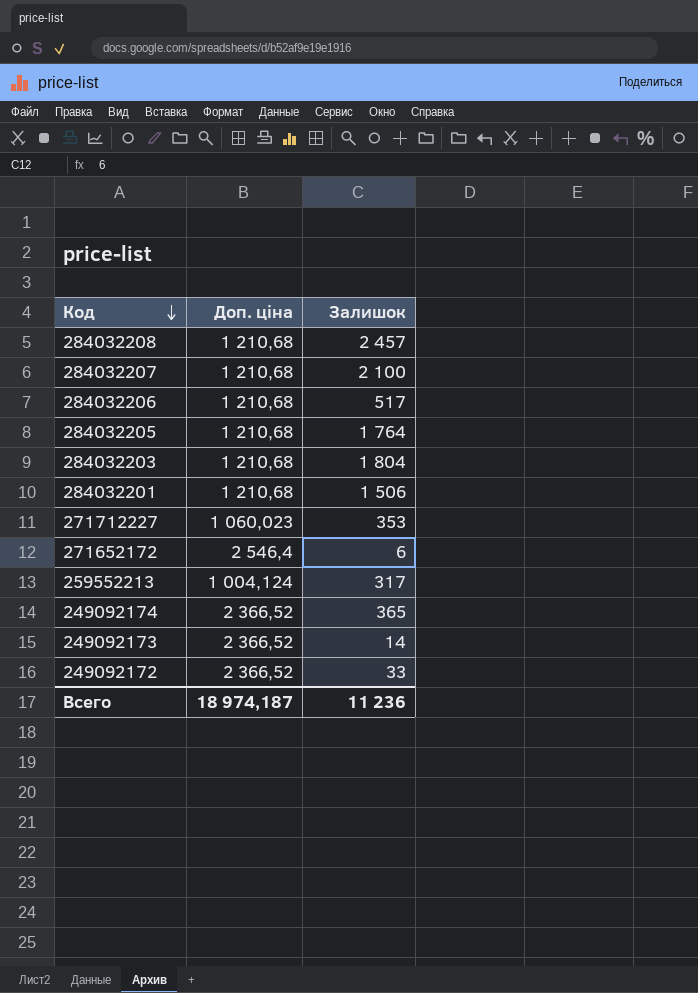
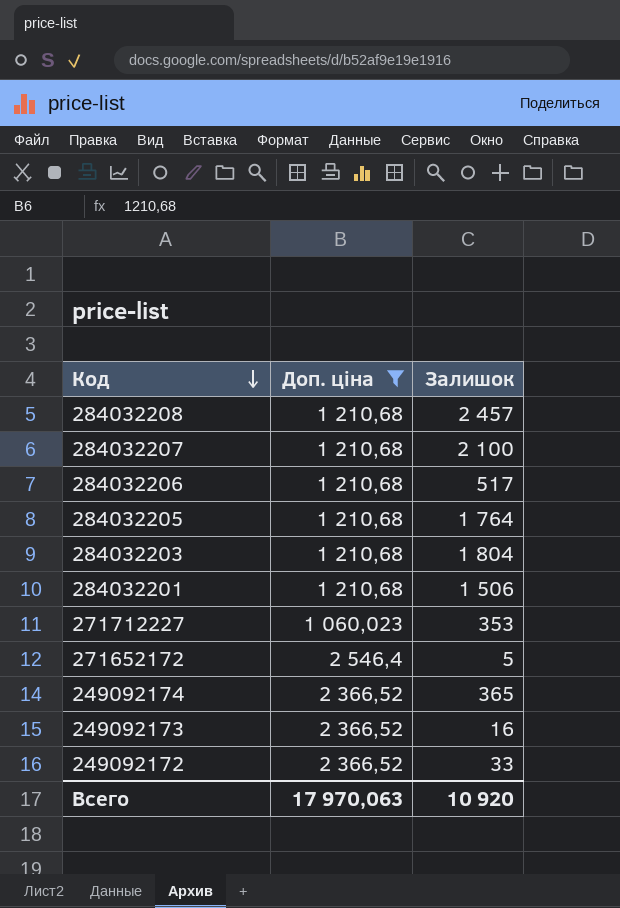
filter: none -> Доп. ціна != 1 004,124
271652172 | Залишок: 6 -> 5
249092173 | Залишок: 14 -> 16
Всего | Доп. ціна: 18 974,187 -> 17 970,063
Всего | Залишок: 11 236 -> 10 920

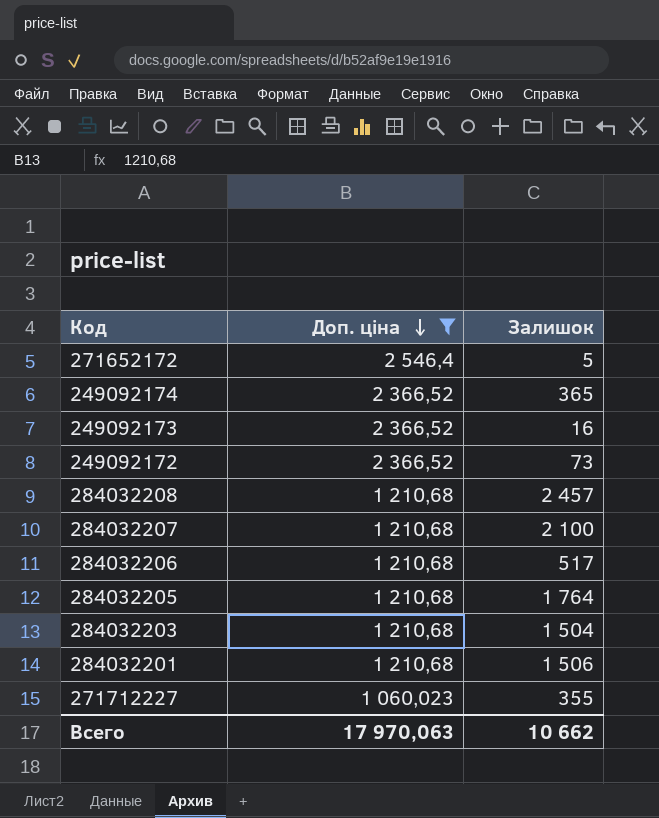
row order: Код descending -> Доп. ціна descending
249092172 | Залишок: 33 -> 73
284032203 | Залишок: 1 804 -> 1 504
271712227 | Залишок: 353 -> 355
Всего | Залишок: 10 920 -> 10 662

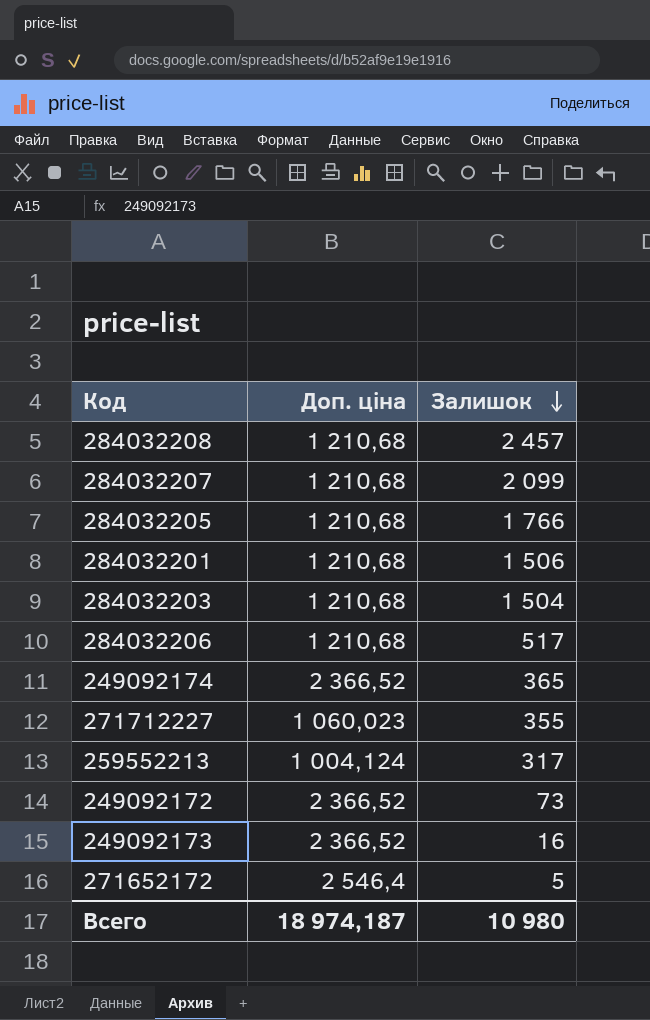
filter: Доп. ціна != 1 004,124 -> none
row order: Доп. ціна descending -> Залишок descending
284032207 | Залишок: 2 100 -> 2 099
284032205 | Залишок: 1 764 -> 1 766
Всего | Доп. ціна: 17 970,063 -> 18 974,187
Всего | Залишок: 10 662 -> 10 980

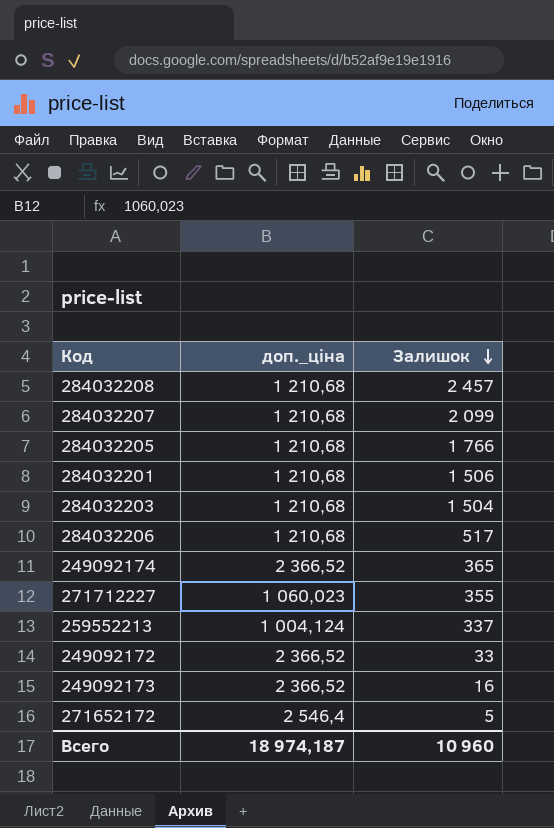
column name: Доп. ціна -> доп._ціна
259552213 | Залишок: 317 -> 337
249092172 | Залишок: 73 -> 33
Всего | Залишок: 10 980 -> 10 960

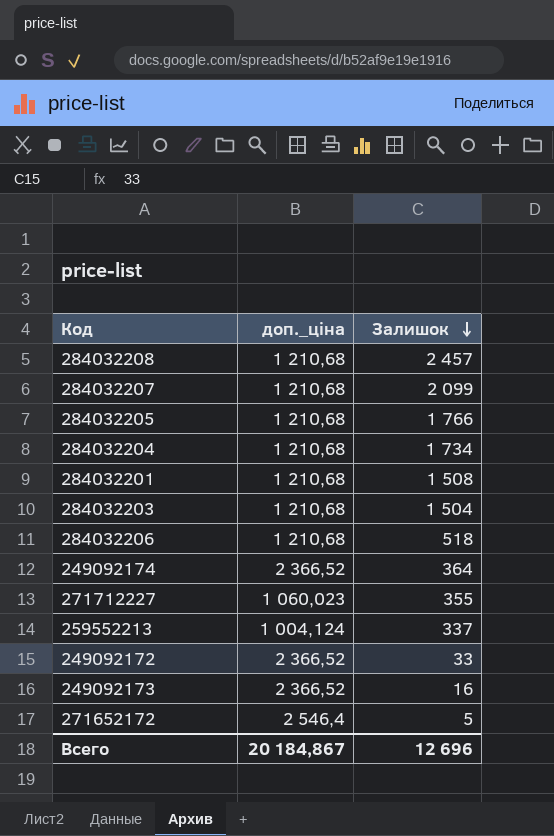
row 284032204: none -> 1 210,68 | 1 734
284032201 | Залишок: 1 506 -> 1 508
284032206 | Залишок: 517 -> 518
249092174 | Залишок: 365 -> 364
Всего | доп._ціна: 18 974,187 -> 20 184,867
Всего | Залишок: 10 960 -> 12 696

